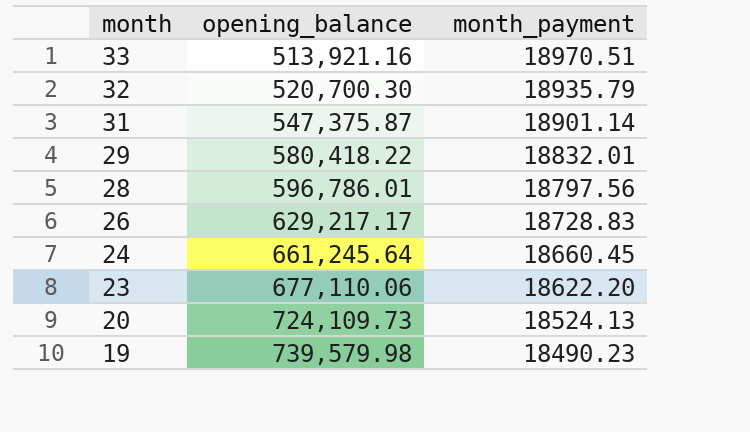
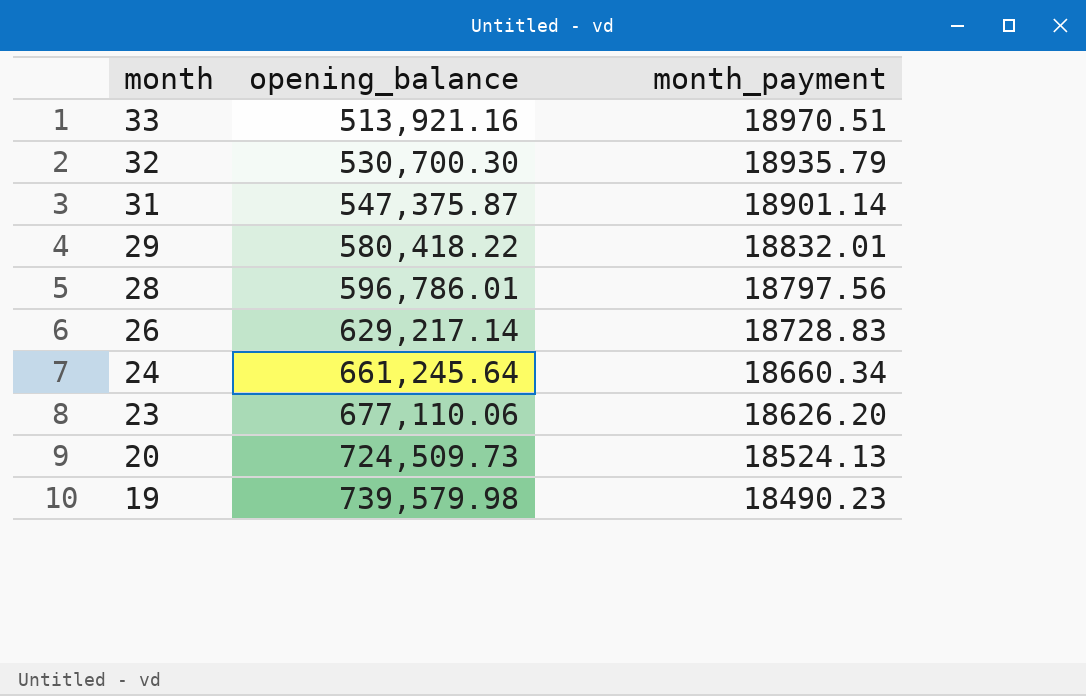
32 | opening_balance: 520,700.30 -> 530,700.30
26 | opening_balance: 629,217.17 -> 629,217.14
24 | month_payment: 18660.45 -> 18660.34
23 | month_payment: 18622.20 -> 18626.20
20 | opening_balance: 724,109.73 -> 724,509.73

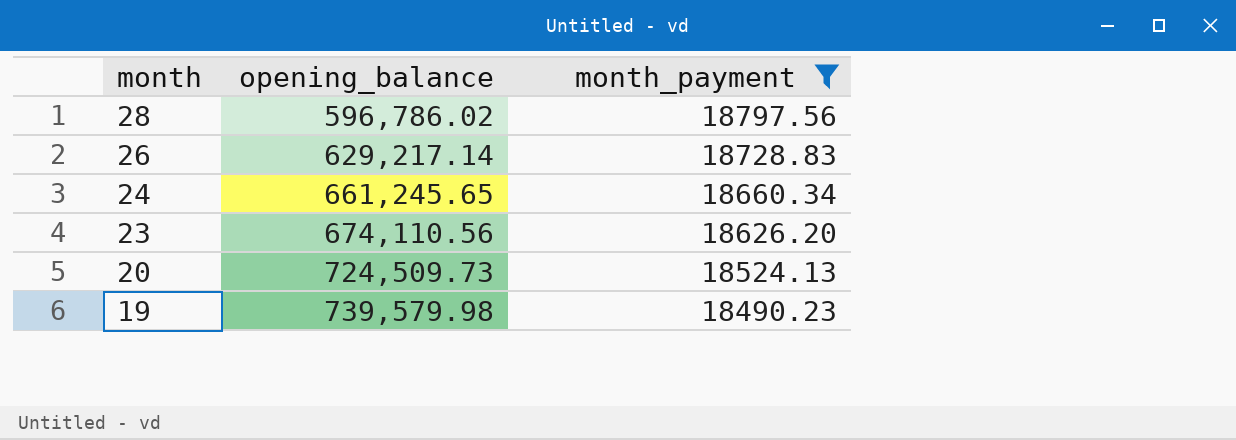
filter: none -> month_payment <= 18797.56
28 | opening_balance: 596,786.01 -> 596,786.02
24 | opening_balance: 661,245.64 -> 661,245.65
23 | opening_balance: 677,110.06 -> 674,110.56

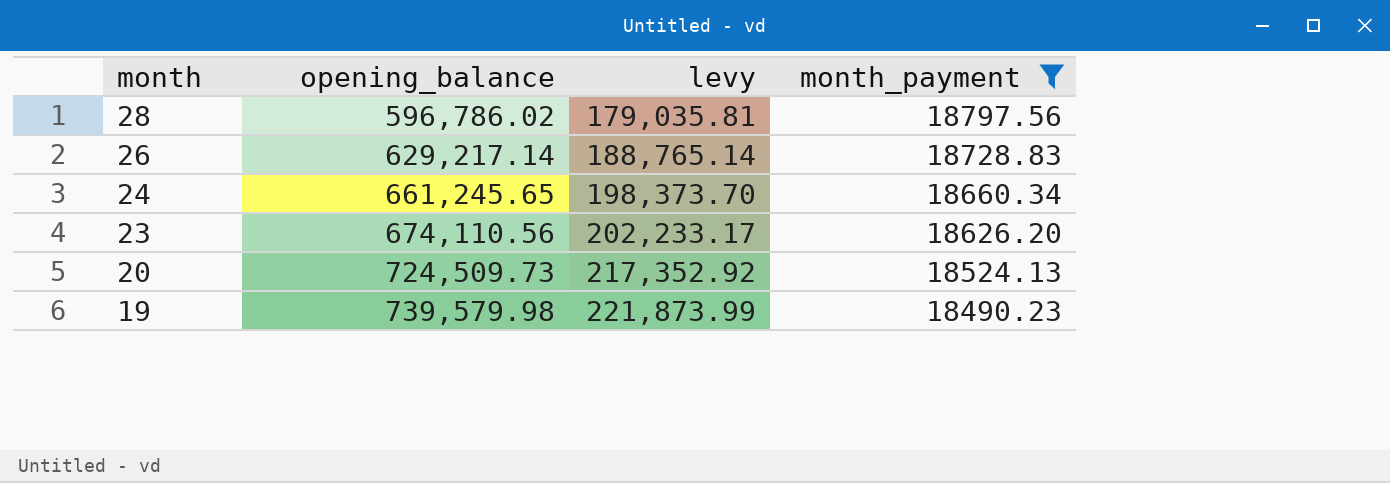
column levy | formula: none -> [opening_balance] * 0.3

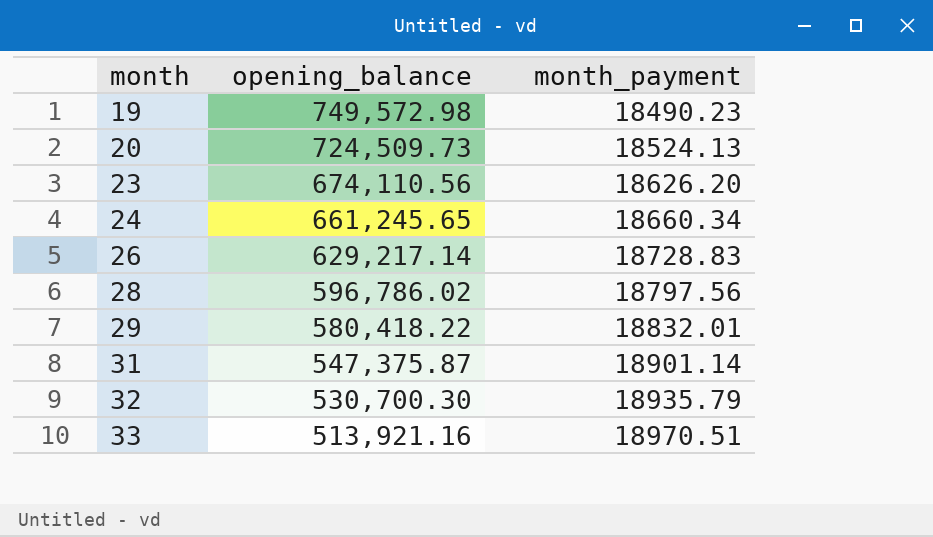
filter: month_payment <= 18797.56 -> none
row order: month descending -> month ascending
column levy | formula: [opening_balance] * 0.3 -> none
19 | opening_balance: 739,579.98 -> 749,572.98

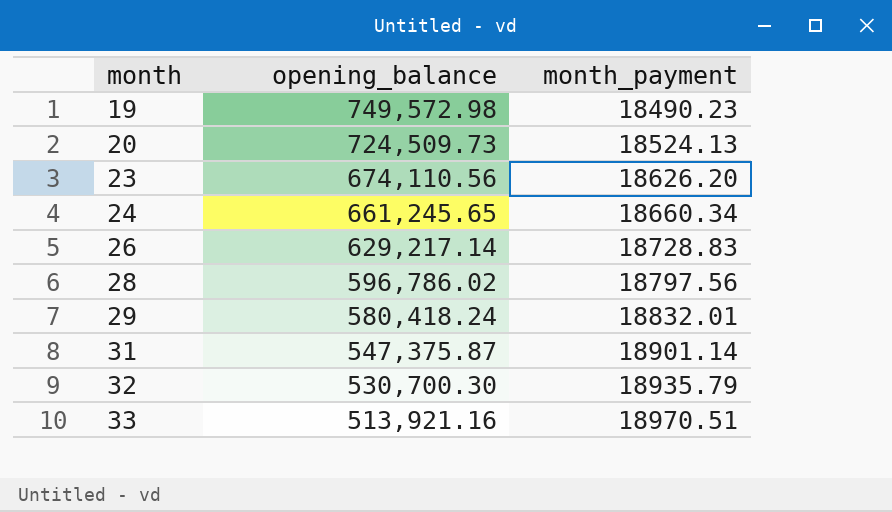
29 | opening_balance: 580,418.22 -> 580,418.24

